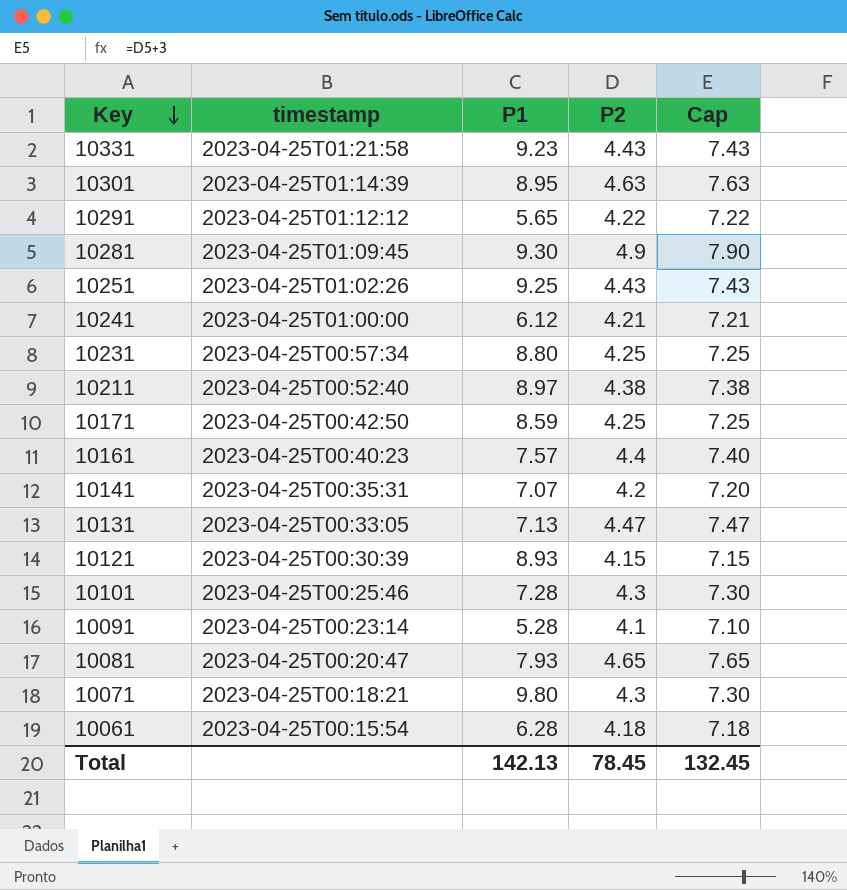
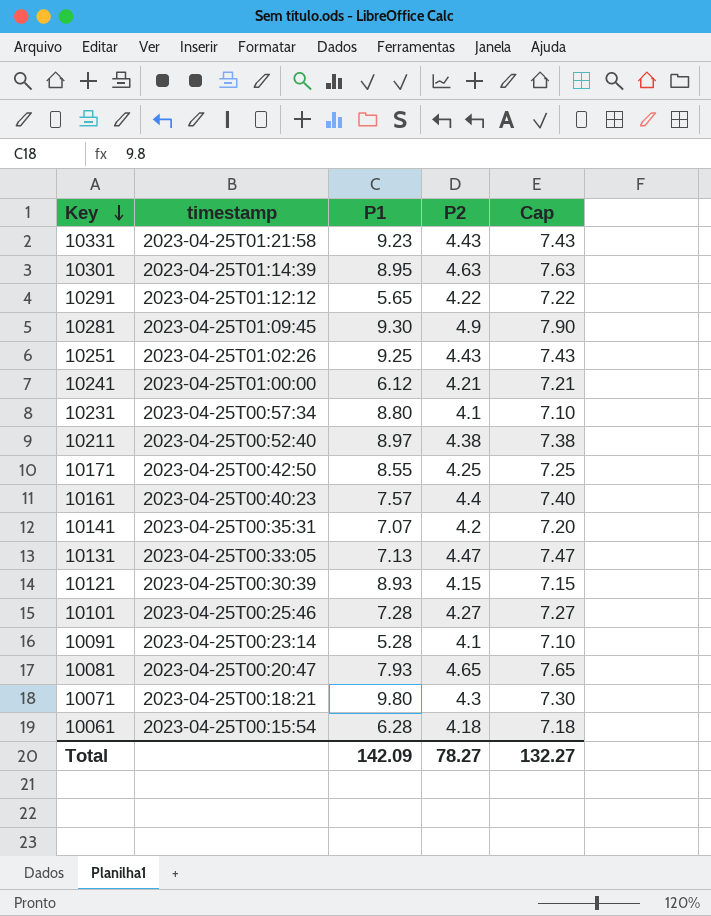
10231 | P2: 4.25 -> 4.1
10231 | Cap: 7.25 -> 7.10
10171 | P1: 8.59 -> 8.55
10101 | P2: 4.3 -> 4.27
10101 | Cap: 7.30 -> 7.27
Total | P1: 142.13 -> 142.09
Total | P2: 78.45 -> 78.27
Total | Cap: 132.45 -> 132.27

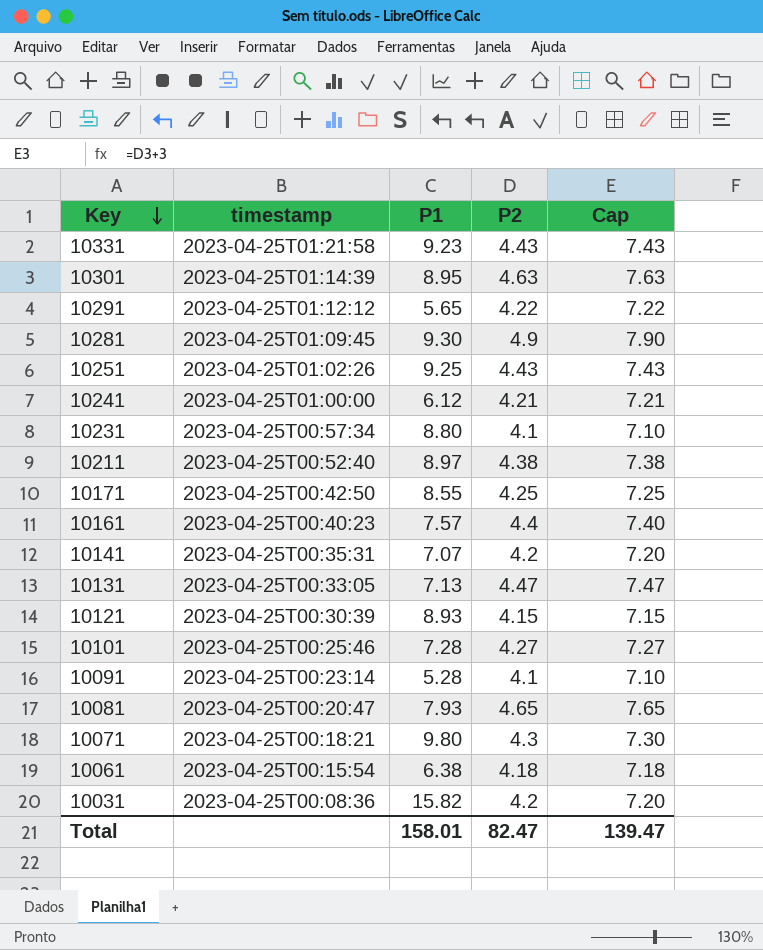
10061 | P1: 6.28 -> 6.38
row 10031: none -> 2023-04-25T00:08:36 | 15.82 | 4.2 | 7.20
Total | P1: 142.09 -> 158.01
Total | P2: 78.27 -> 82.47
Total | Cap: 132.27 -> 139.47

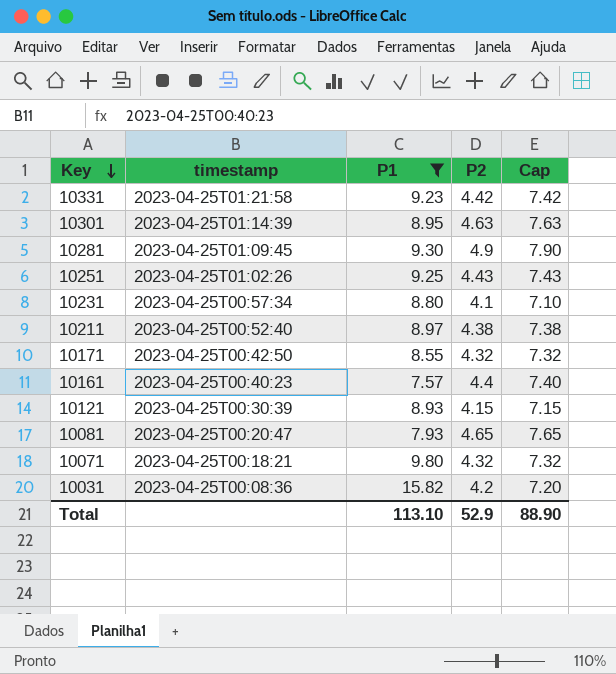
filter: none -> P1 >= 7.57
10331 | P2: 4.43 -> 4.42
10331 | Cap: 7.43 -> 7.42
10171 | P2: 4.25 -> 4.32
10171 | Cap: 7.25 -> 7.32
10071 | P2: 4.3 -> 4.32
10071 | Cap: 7.30 -> 7.32
Total | P1: 158.01 -> 113.10
Total | P2: 82.47 -> 52.9
Total | Cap: 139.47 -> 88.90

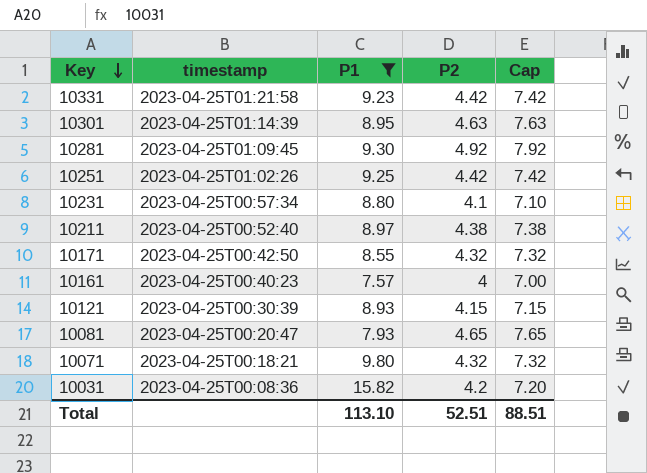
10281 | P2: 4.9 -> 4.92
10281 | Cap: 7.90 -> 7.92
10251 | P2: 4.43 -> 4.42
10251 | Cap: 7.43 -> 7.42
10161 | P2: 4.4 -> 4
10161 | Cap: 7.40 -> 7.00
Total | P2: 52.9 -> 52.51
Total | Cap: 88.90 -> 88.51

